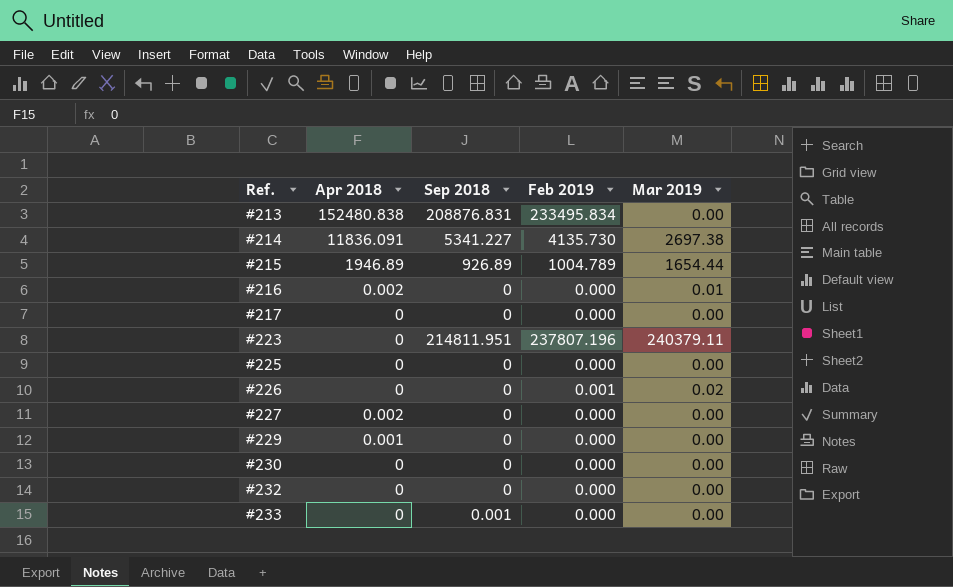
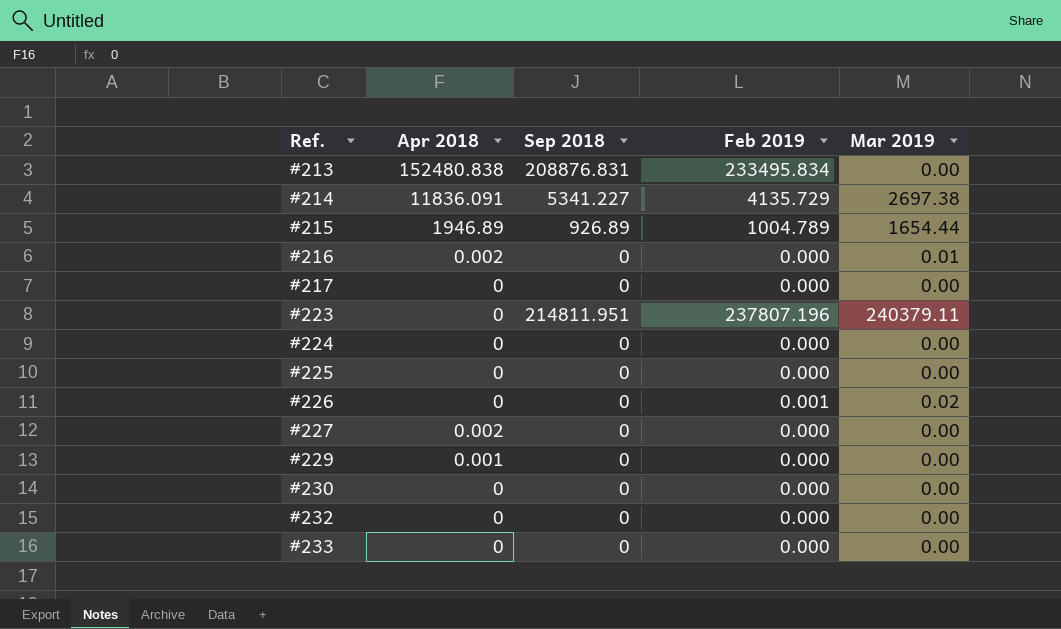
#214 | Feb 2019: 4135.730 -> 4135.729
row #224: none -> 0 | 0 | 0.000 | 0.00
#233 | Sep 2018: 0.001 -> 0

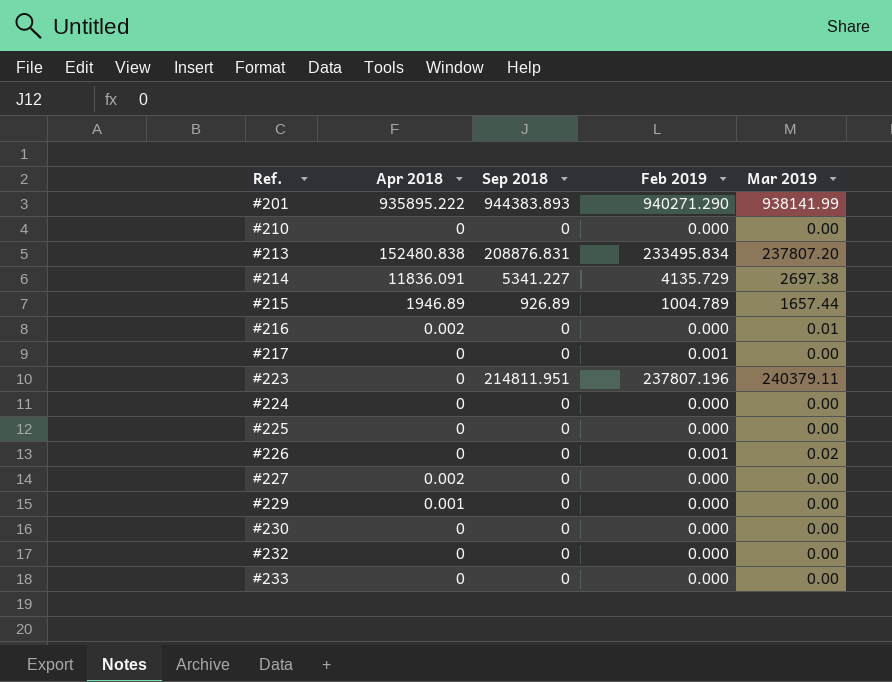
row #201: none -> 935895.222 | 944383.893 | 940271.290 | 938141.99
row #210: none -> 0 | 0 | 0.000 | 0.00
#213 | Mar 2019: 0.00 -> 237807.20
#215 | Mar 2019: 1654.44 -> 1657.44
#217 | Feb 2019: 0.000 -> 0.001

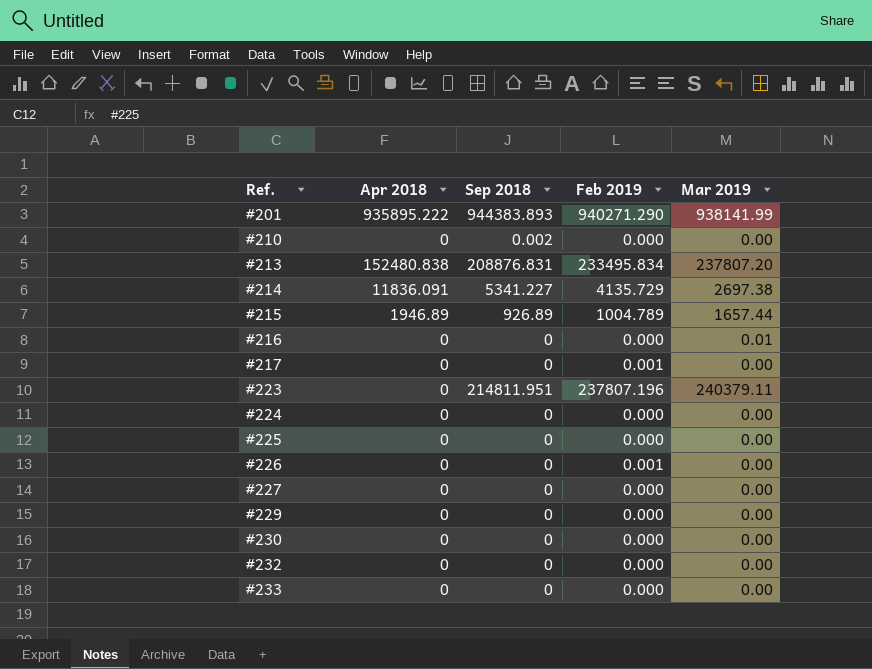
#210 | Sep 2018: 0 -> 0.002
#216 | Apr 2018: 0.002 -> 0
#226 | Mar 2019: 0.02 -> 0.00
#227 | Apr 2018: 0.002 -> 0
#229 | Apr 2018: 0.001 -> 0

